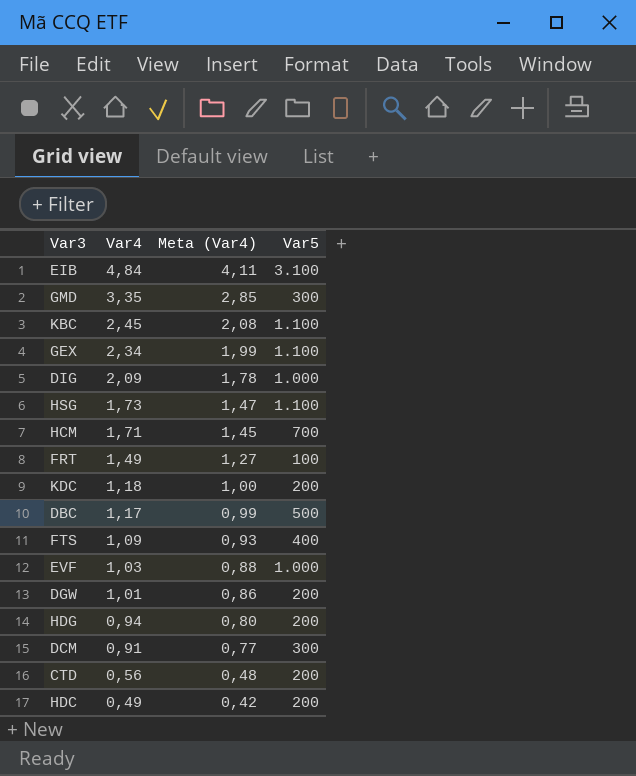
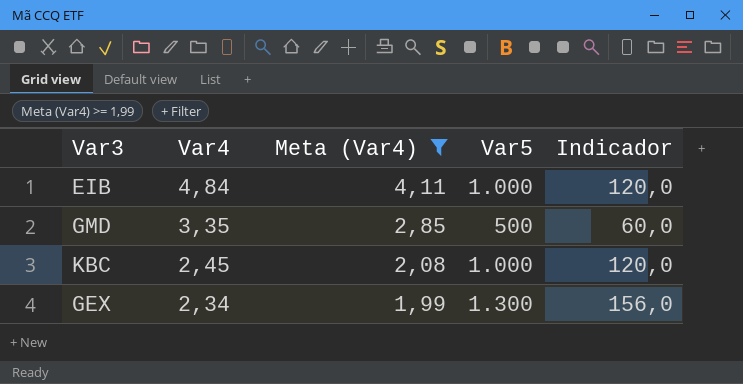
filter: none -> Meta (Var4) >= 1,99
column Indicador | formula: none -> [Var5] * 0,12
EIB | Var5: 3.100 -> 1.000
GMD | Var5: 300 -> 500
KBC | Var5: 1.100 -> 1.000
GEX | Var5: 1.100 -> 1.300

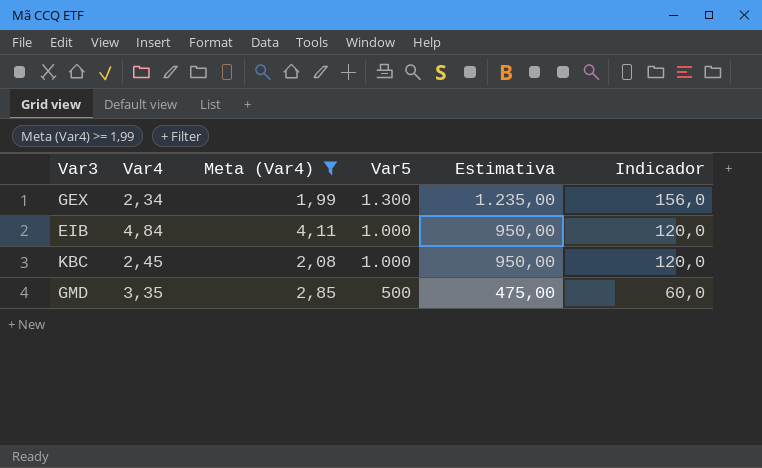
row order: Var4 descending -> Var5 descending
column Estimativa | formula: none -> [Var5] * 0,95

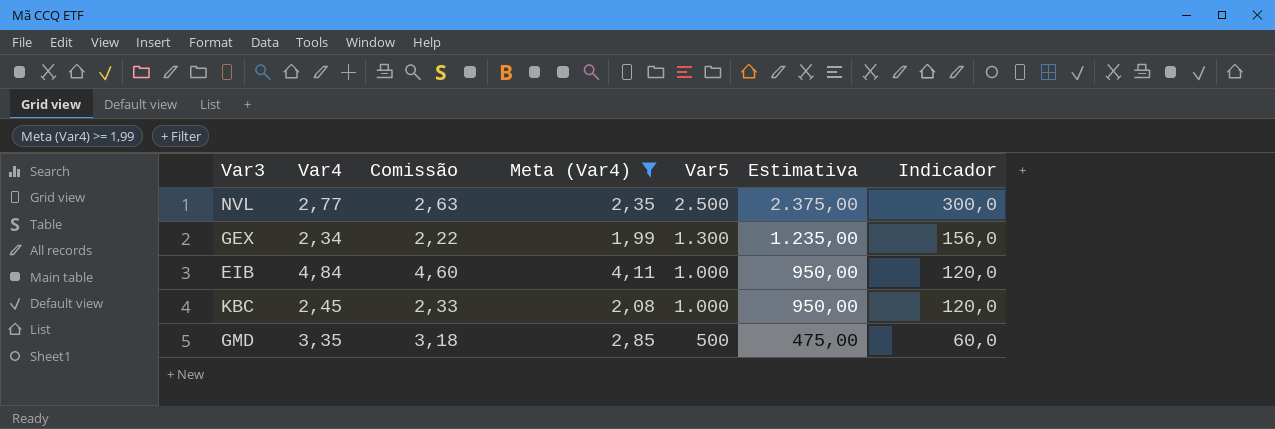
column Comissão | formula: none -> [Var4] * 0,95
row NVL: none -> 2,77 | 2,63 | 2,35 | 2.500 | 2.375,00 | 300,0

